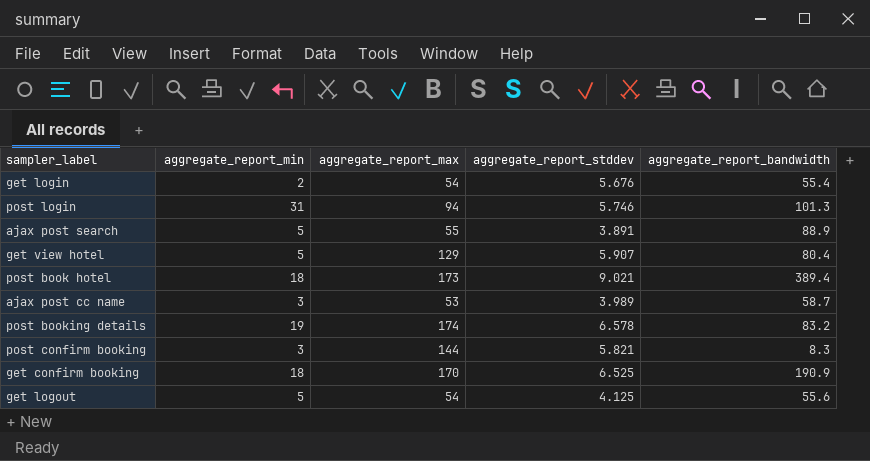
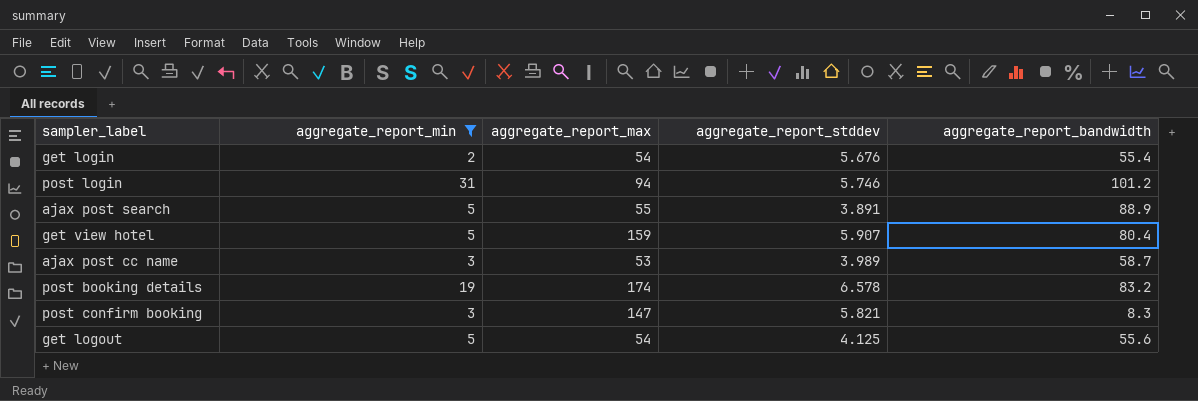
filter: none -> aggregate_report_min != 18
post login | aggregate_report_bandwidth: 101.3 -> 101.2
get view hotel | aggregate_report_max: 129 -> 159
post confirm booking | aggregate_report_max: 144 -> 147

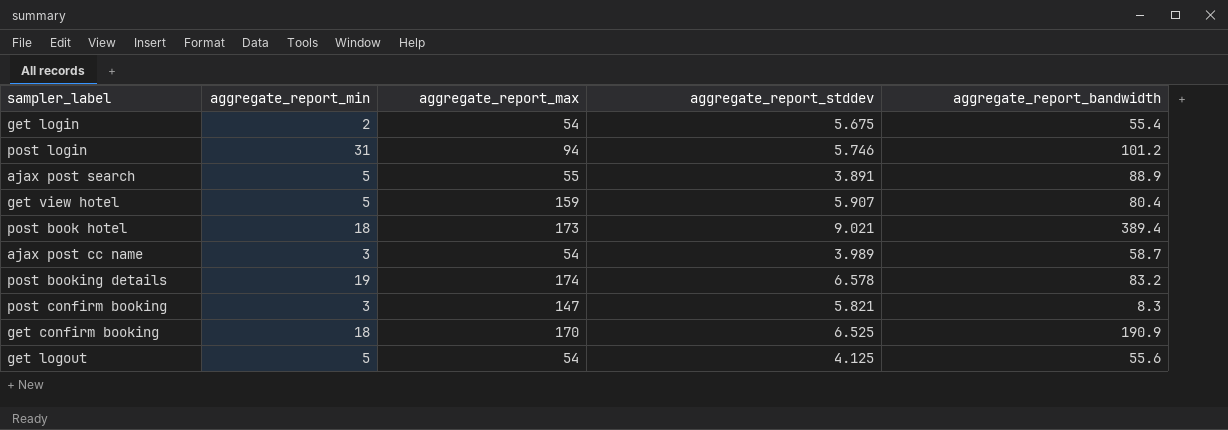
filter: aggregate_report_min != 18 -> none
get login | aggregate_report_stddev: 5.676 -> 5.675
ajax post cc name | aggregate_report_max: 53 -> 54

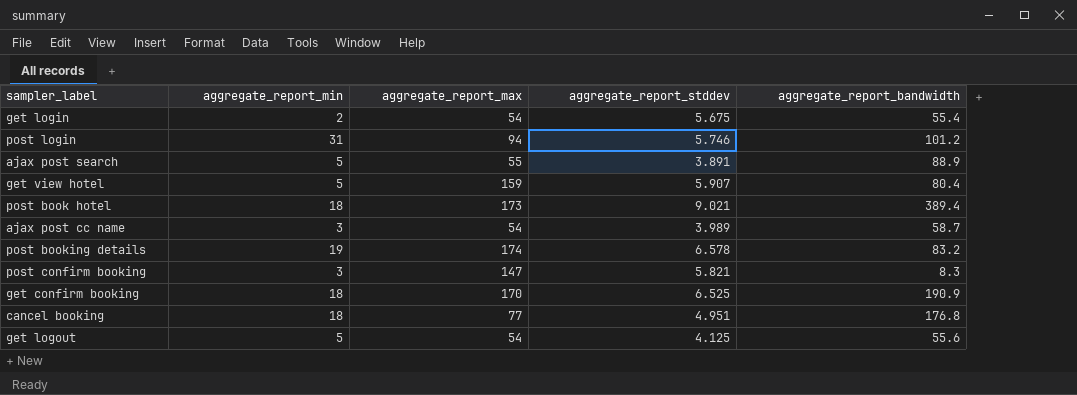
row cancel booking: none -> 18 | 77 | 4.951 | 176.8

